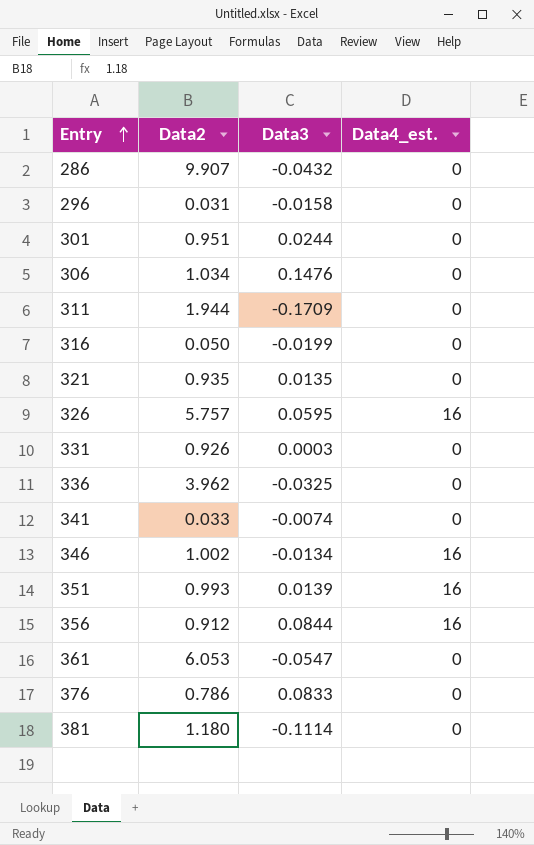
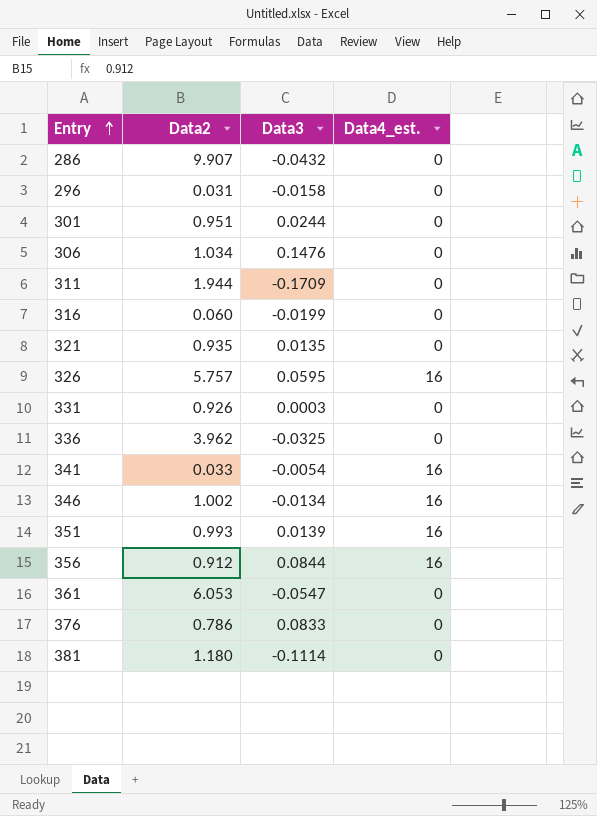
316 | Data2: 0.050 -> 0.060
341 | Data3: -0.0074 -> -0.0054
341 | Data4_est.: 0 -> 16

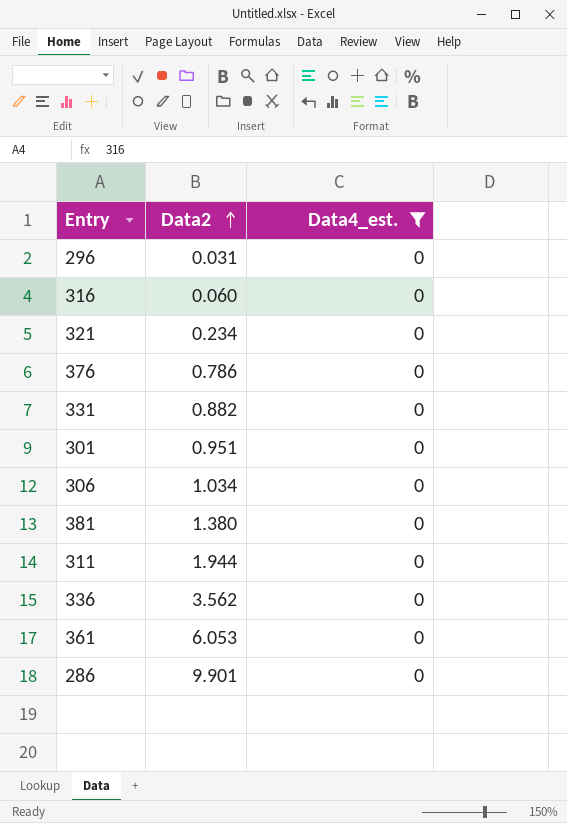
filter: none -> Data4_est. = 0
row order: Entry ascending -> Data2 ascending
column Data3 | position: 3 -> none
321 | Data2: 0.935 -> 0.234
331 | Data2: 0.926 -> 0.882
381 | Data2: 1.180 -> 1.380
336 | Data2: 3.962 -> 3.562
286 | Data2: 9.907 -> 9.901

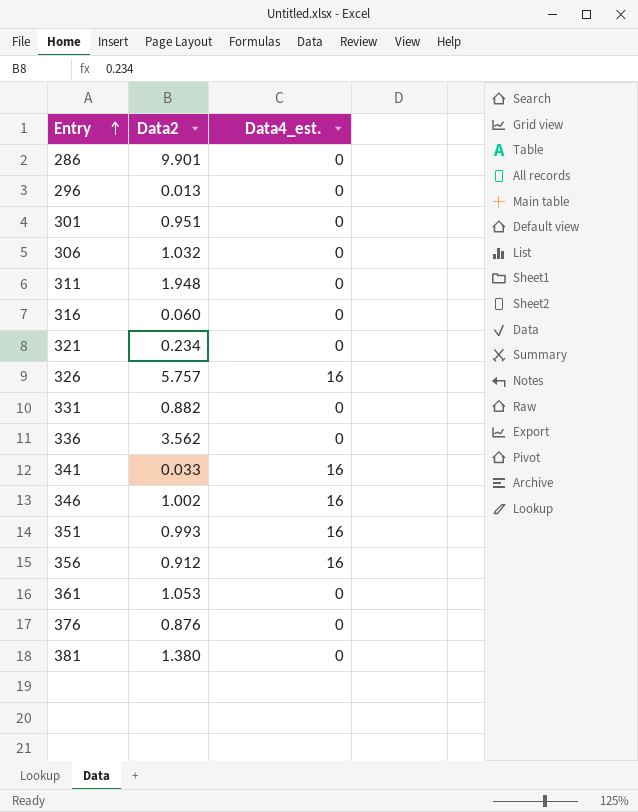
filter: Data4_est. = 0 -> none
row order: Data2 ascending -> Entry ascending
296 | Data2: 0.031 -> 0.013
306 | Data2: 1.034 -> 1.032
311 | Data2: 1.944 -> 1.948
361 | Data2: 6.053 -> 1.053
376 | Data2: 0.786 -> 0.876

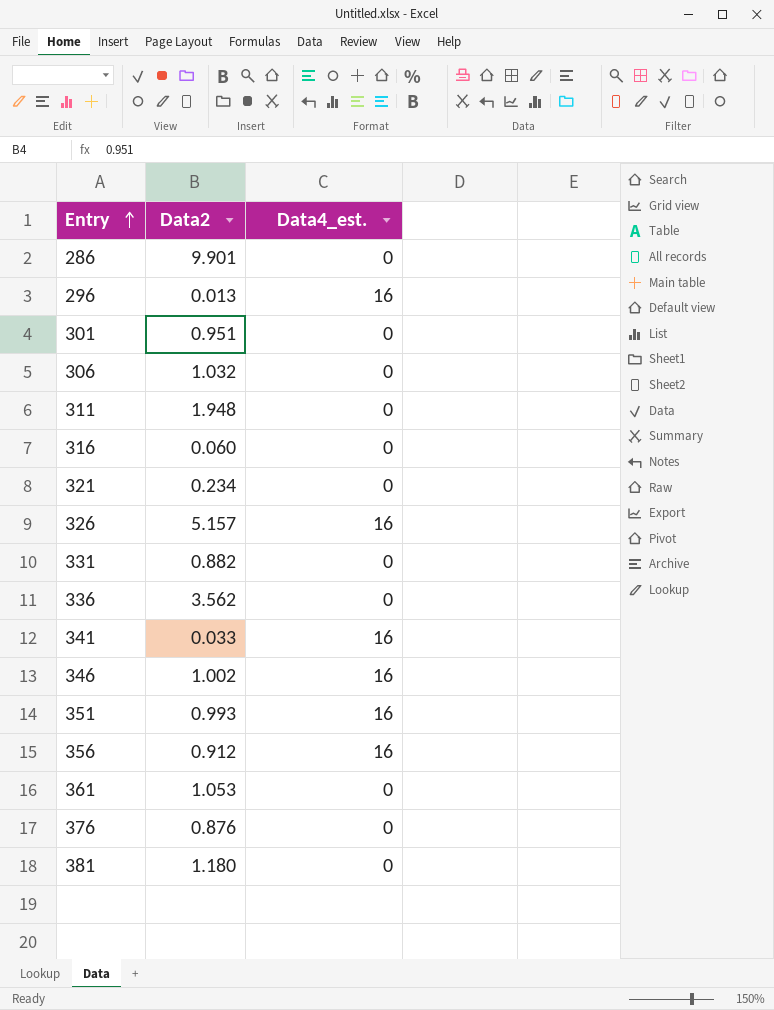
296 | Data4_est.: 0 -> 16
326 | Data2: 5.757 -> 5.157
381 | Data2: 1.380 -> 1.180

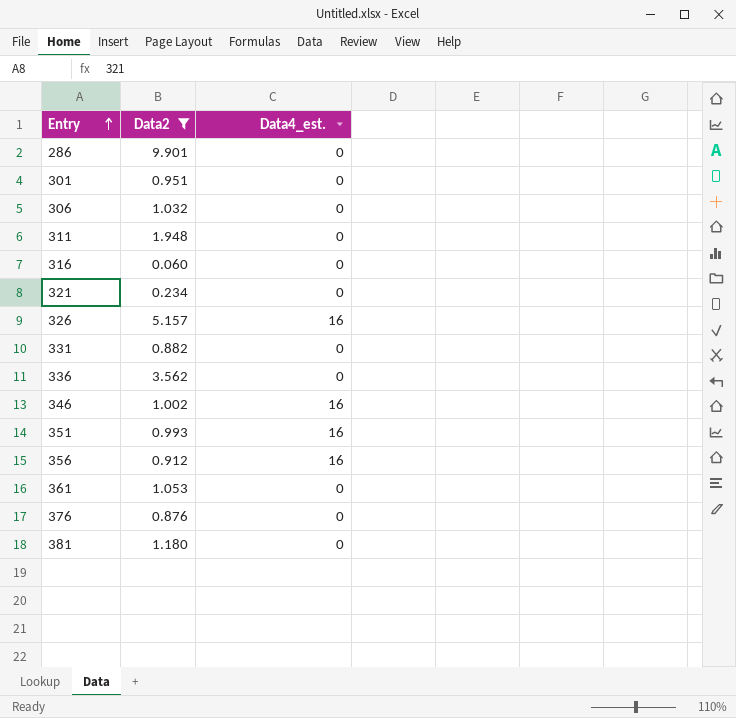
filter: none -> Data2 >= 0.060

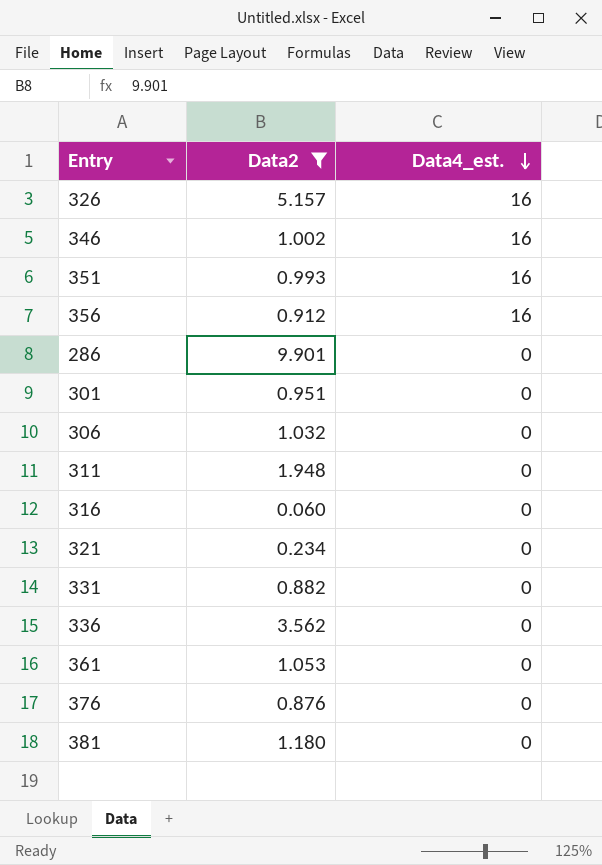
row order: Entry ascending -> Data4_est. descending

